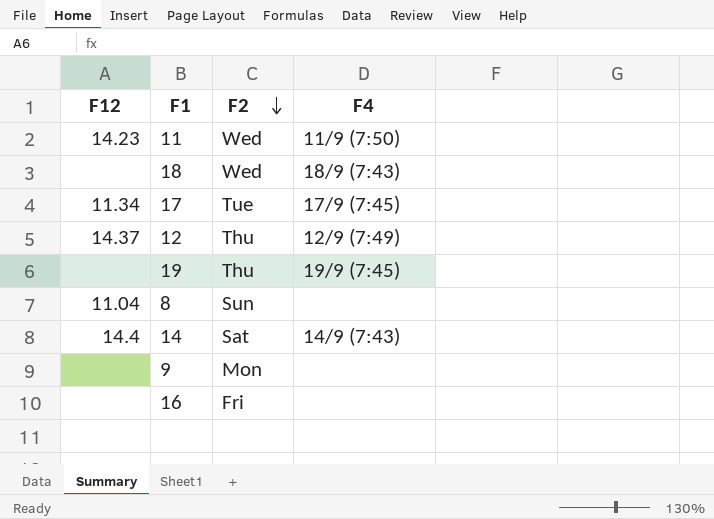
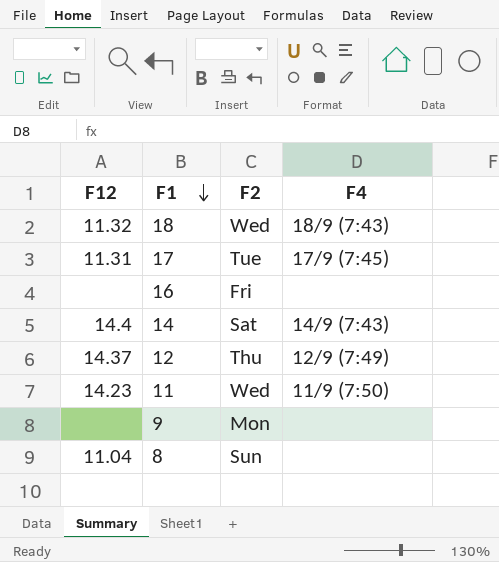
row order: F2 descending -> F1 descending
row 19: none | Thu | 19/9 (7:45) -> none
18 | F12: none -> 11.32
17 | F12: 11.34 -> 11.31

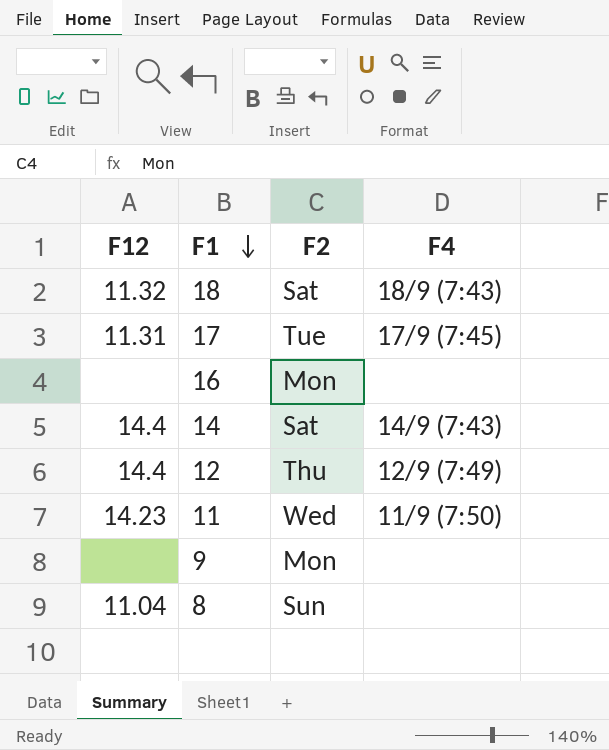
18 | F2: Wed -> Sat
16 | F2: Fri -> Mon
12 | F12: 14.37 -> 14.4

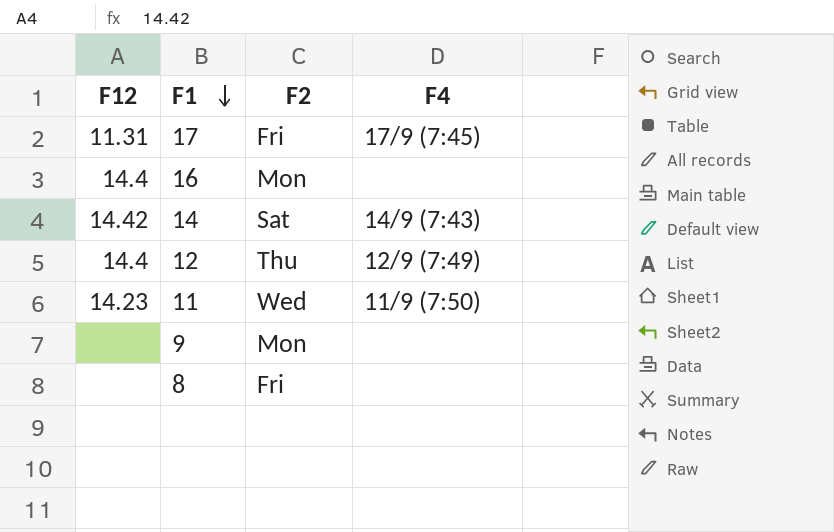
row 18: 11.32 | Sat | 18/9 (7:43) -> none
17 | F2: Tue -> Fri
16 | F12: none -> 14.4
14 | F12: 14.4 -> 14.42
8 | F12: 11.04 -> none
8 | F2: Sun -> Fri

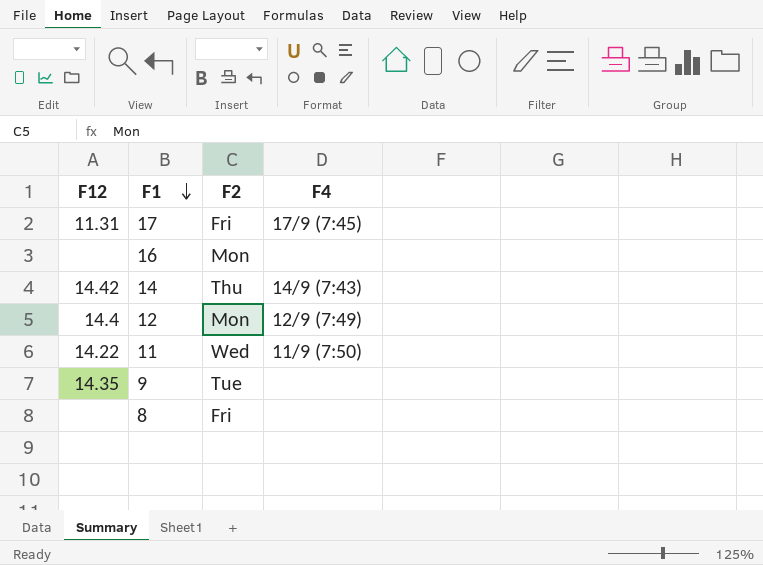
16 | F12: 14.4 -> none
14 | F2: Sat -> Thu
12 | F2: Thu -> Mon
11 | F12: 14.23 -> 14.22
9 | F12: none -> 14.35
9 | F2: Mon -> Tue

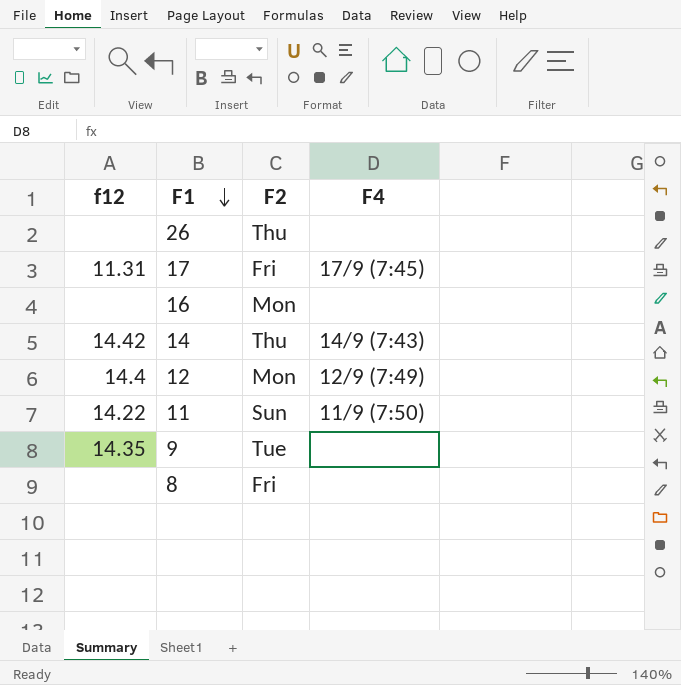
column name: F12 -> f12
row 26: none -> none | Thu | none
11 | F2: Wed -> Sun

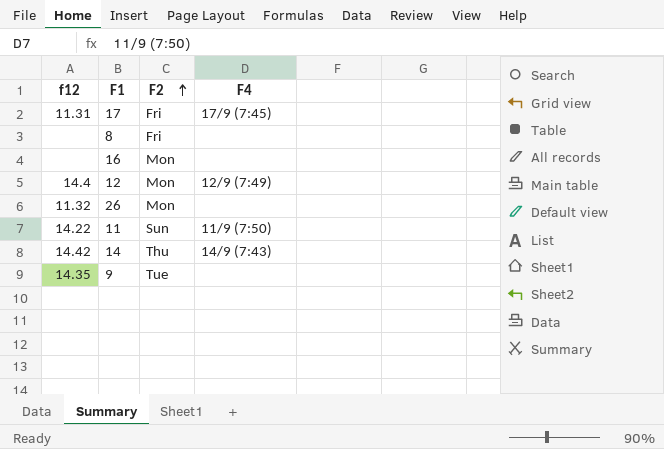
row order: F1 descending -> F2 ascending
26 | f12: none -> 11.32
26 | F2: Thu -> Mon

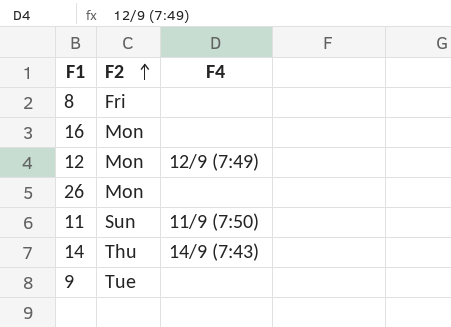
column f12 | position: 1 -> none
row 17: 11.31 | Fri | 17/9 (7:45) -> none

